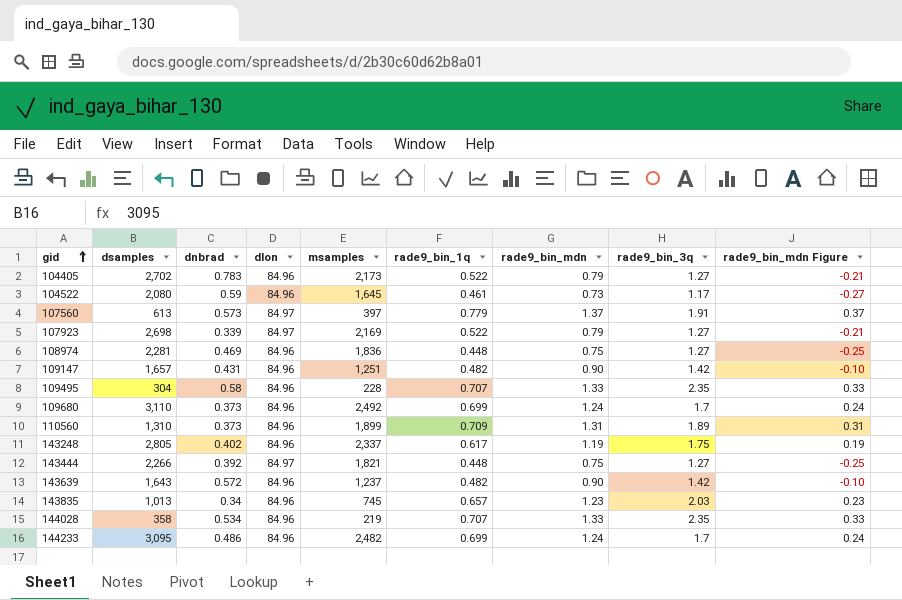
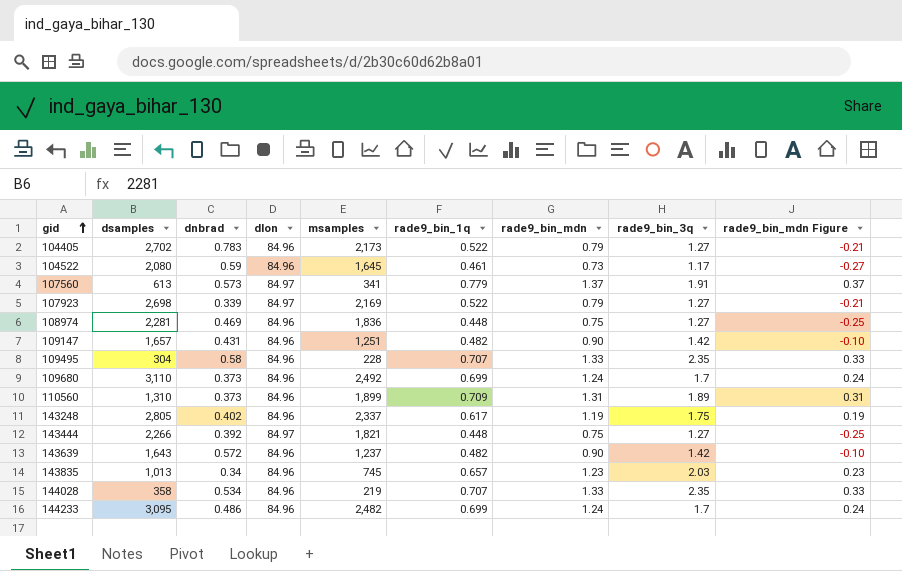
107560 | msamples: 397 -> 341

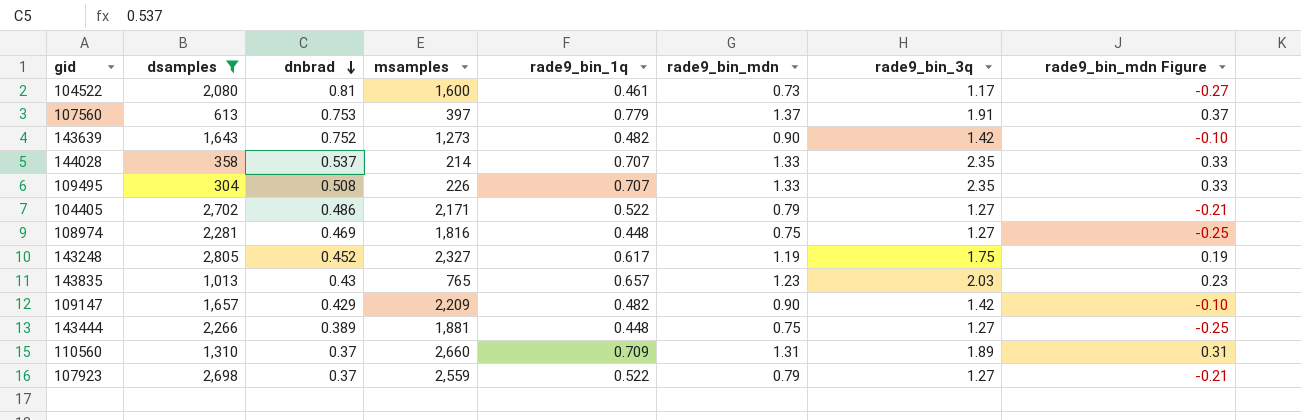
filter: none -> dsamples <= 2,805
row order: gid ascending -> dnbrad descending
column dlon | position: 4 -> none
104522 | dnbrad: 0.59 -> 0.81
104522 | msamples: 1,645 -> 1,600
107560 | dnbrad: 0.573 -> 0.753
107560 | msamples: 341 -> 397
143639 | dnbrad: 0.572 -> 0.752
143639 | msamples: 1,237 -> 1,273
144028 | dnbrad: 0.534 -> 0.537
144028 | msamples: 219 -> 214
109495 | dnbrad: 0.58 -> 0.508
109495 | msamples: 228 -> 226
104405 | dnbrad: 0.783 -> 0.486
104405 | msamples: 2,173 -> 2,171
108974 | msamples: 1,836 -> 1,816
143248 | dnbrad: 0.402 -> 0.452
143248 | msamples: 2,337 -> 2,327
143835 | dnbrad: 0.34 -> 0.43
143835 | msamples: 745 -> 765
109147 | dnbrad: 0.431 -> 0.429
109147 | msamples: 1,251 -> 2,209
143444 | dnbrad: 0.392 -> 0.389
143444 | msamples: 1,821 -> 1,881
110560 | dnbrad: 0.373 -> 0.37
110560 | msamples: 1,899 -> 2,660
107923 | dnbrad: 0.339 -> 0.37
107923 | msamples: 2,169 -> 2,559

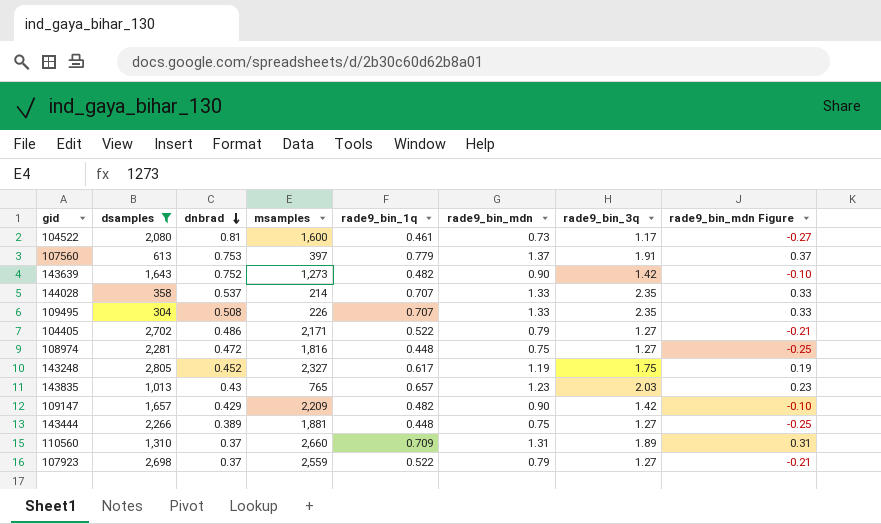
108974 | dnbrad: 0.469 -> 0.472

